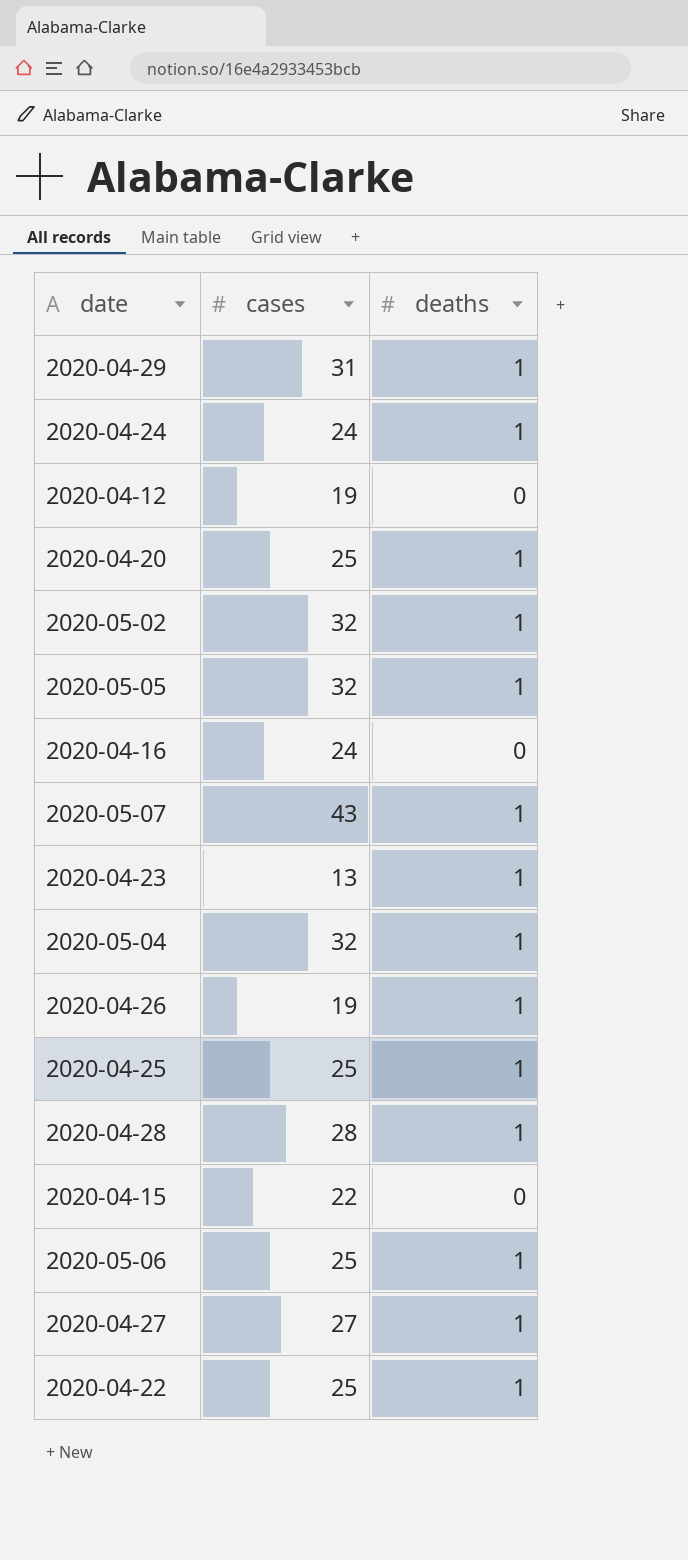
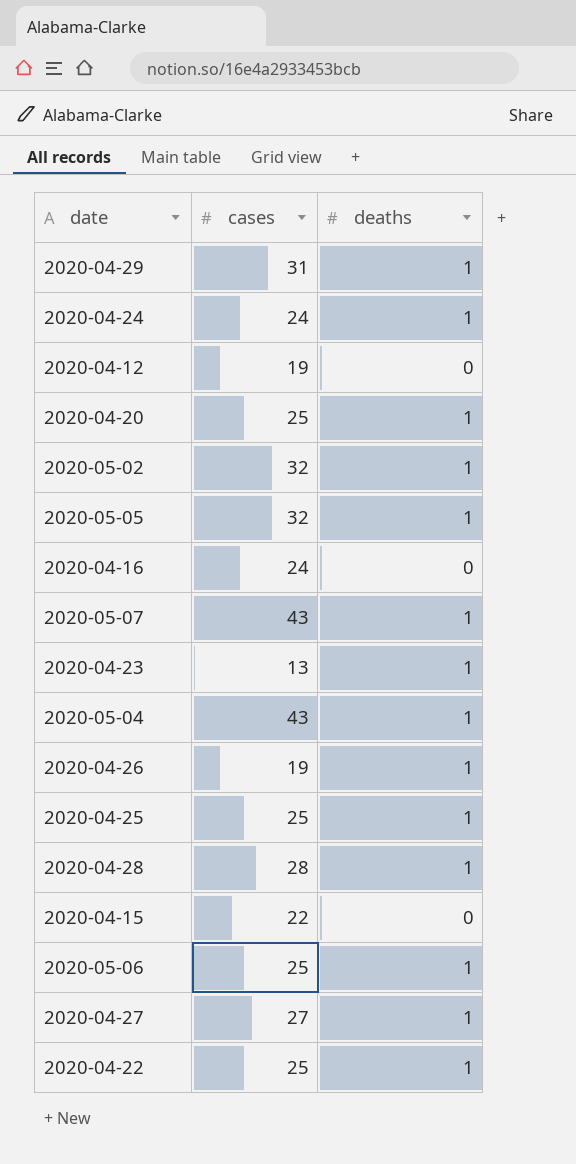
2020-05-04 | cases: 32 -> 43

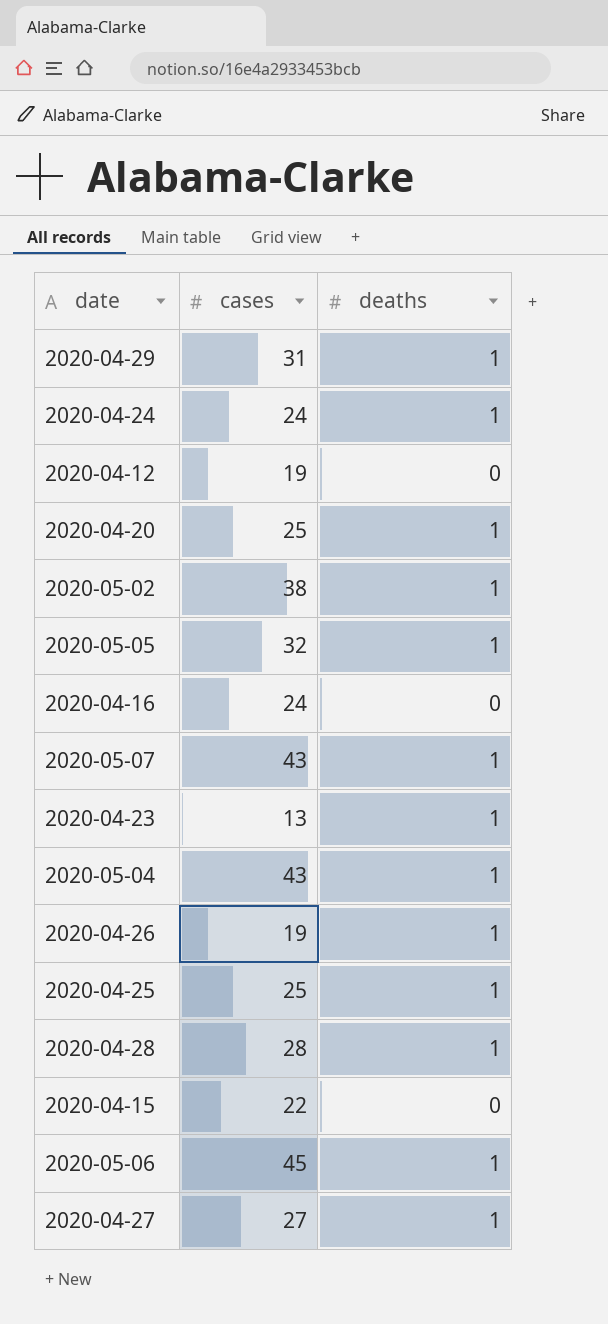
row 2020-04-22: 25 | 1 -> none
2020-05-02 | cases: 32 -> 38
2020-05-06 | cases: 25 -> 45

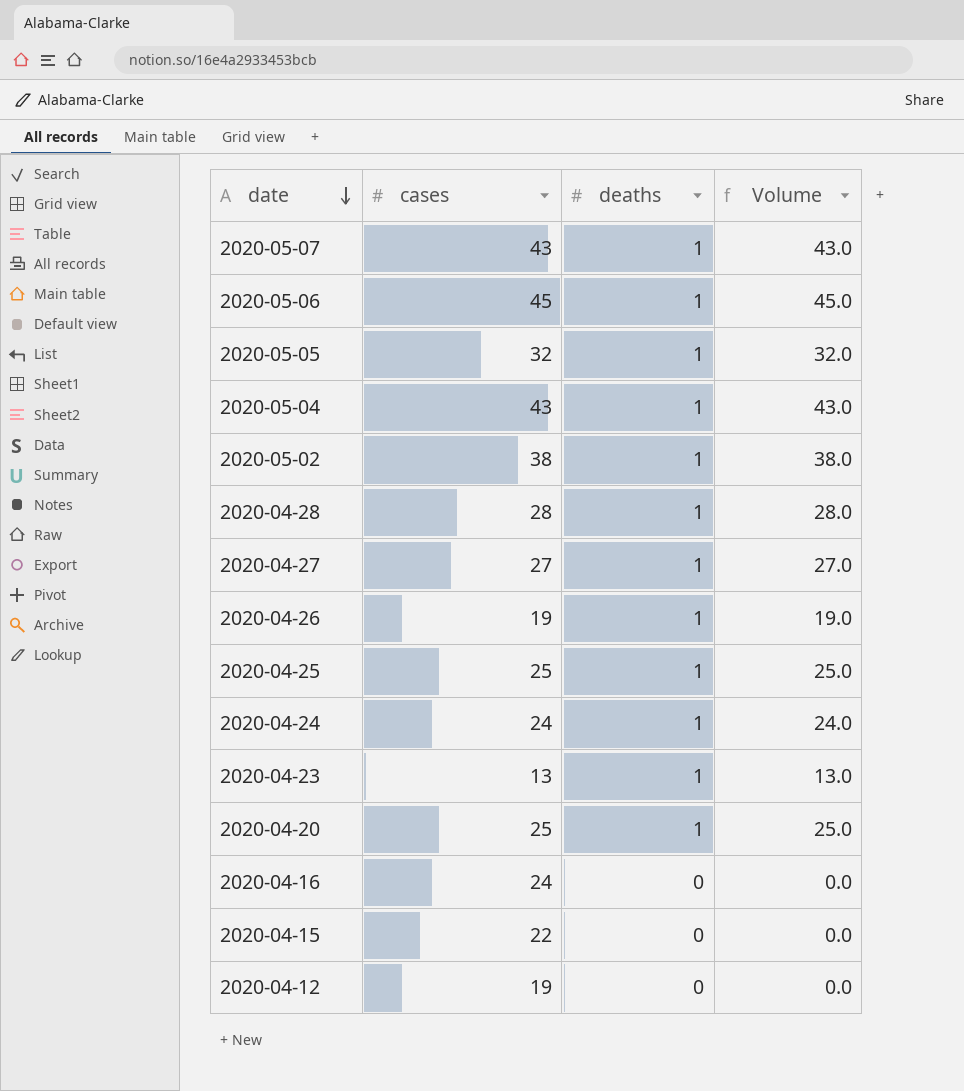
row order: none -> date descending
column Volume | formula: none -> [cases] * [deaths]
row 2020-04-29: 31 | 1 -> none

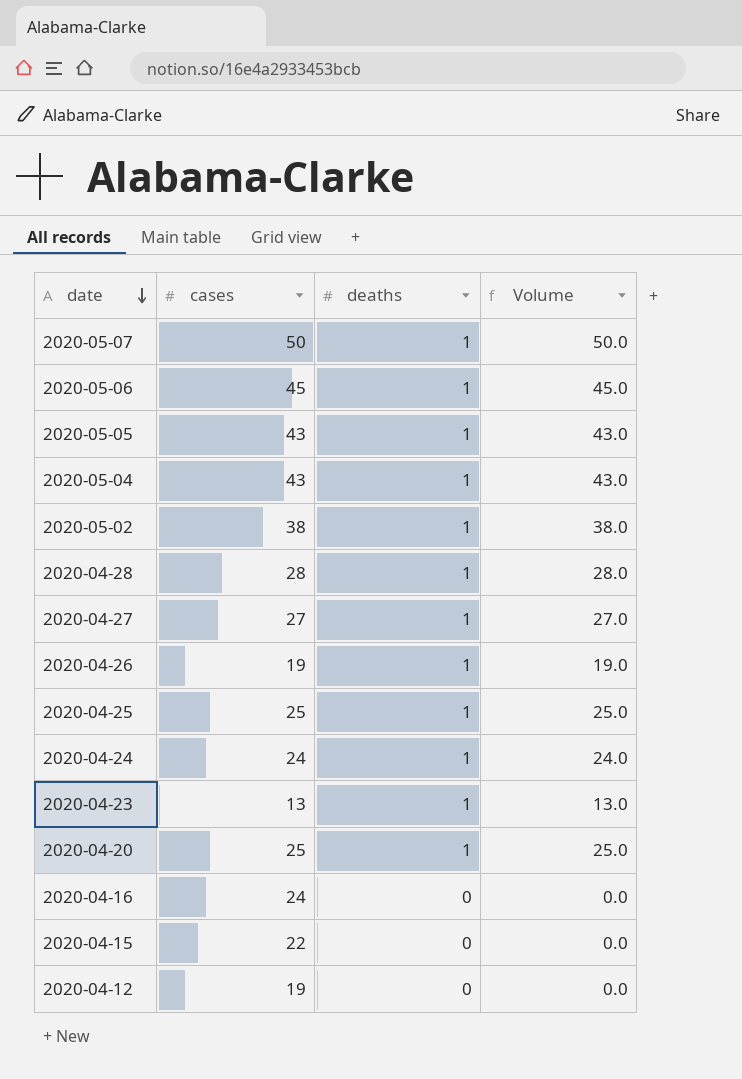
2020-05-07 | cases: 43 -> 50
2020-05-07 | Volume: 43.0 -> 50.0
2020-05-05 | cases: 32 -> 43
2020-05-05 | Volume: 32.0 -> 43.0

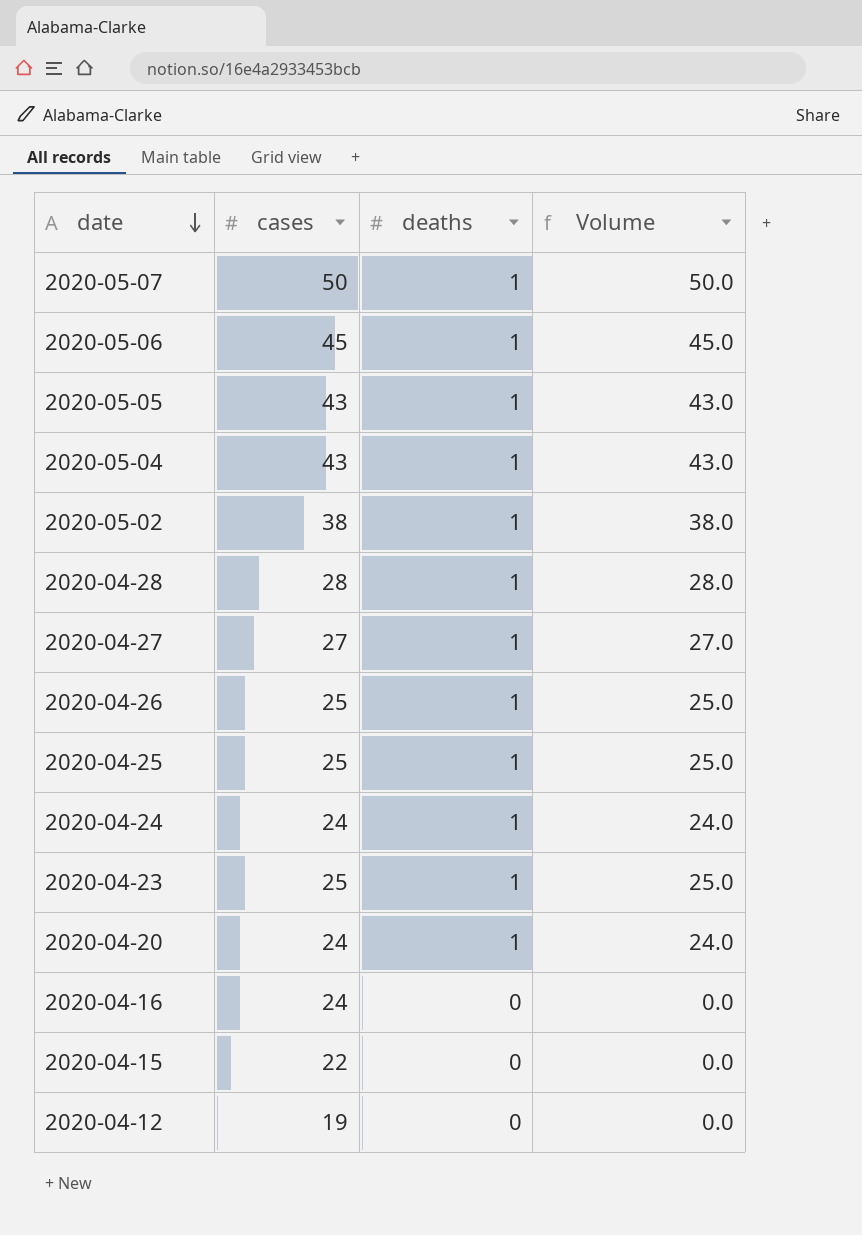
2020-04-26 | cases: 19 -> 25
2020-04-26 | Volume: 19.0 -> 25.0
2020-04-23 | cases: 13 -> 25
2020-04-23 | Volume: 13.0 -> 25.0
2020-04-20 | cases: 25 -> 24
2020-04-20 | Volume: 25.0 -> 24.0

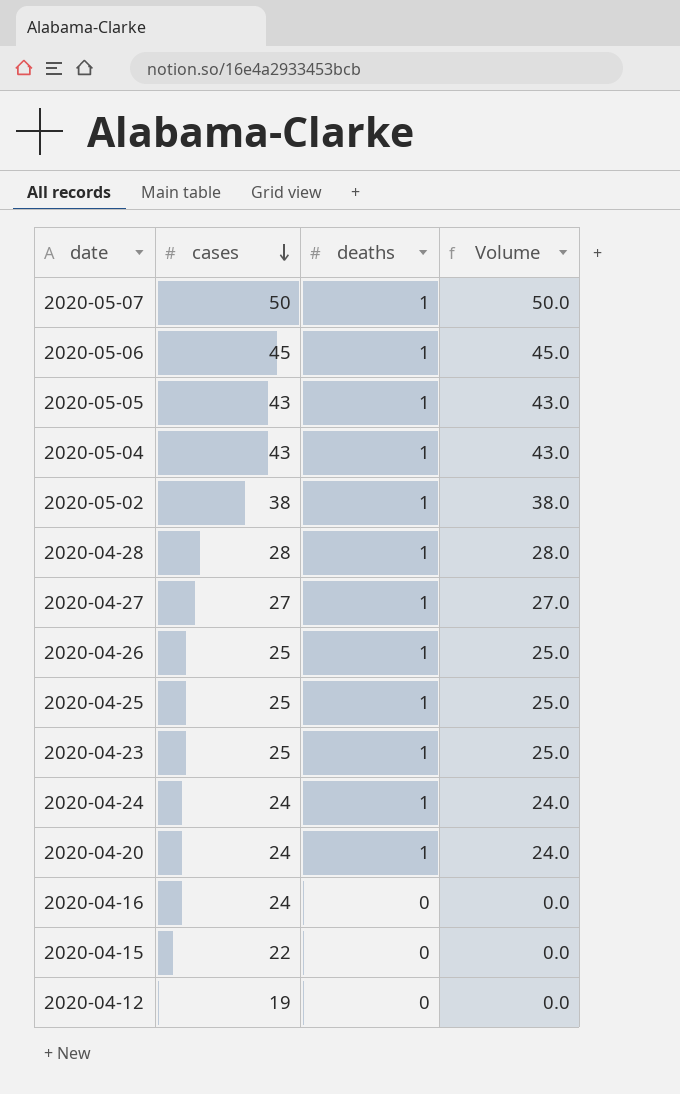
row order: date descending -> cases descending

